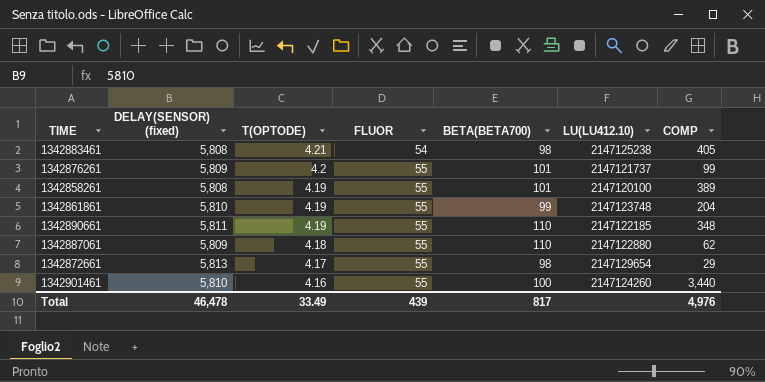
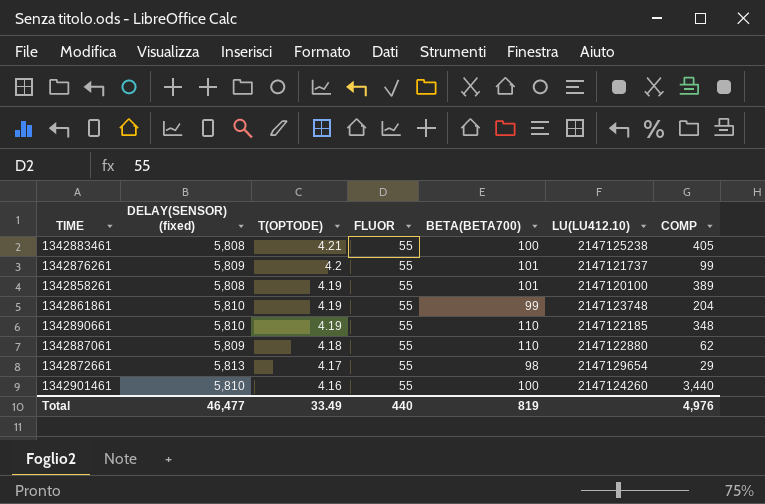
1342883461 | FLUOR: 54 -> 55
1342883461 | BETA(BETA700): 98 -> 100
1342890661 | DELAY(SENSOR) (fixed): 5,811 -> 5,810
Total | DELAY(SENSOR) (fixed): 46,478 -> 46,477
Total | FLUOR: 439 -> 440
Total | BETA(BETA700): 817 -> 819

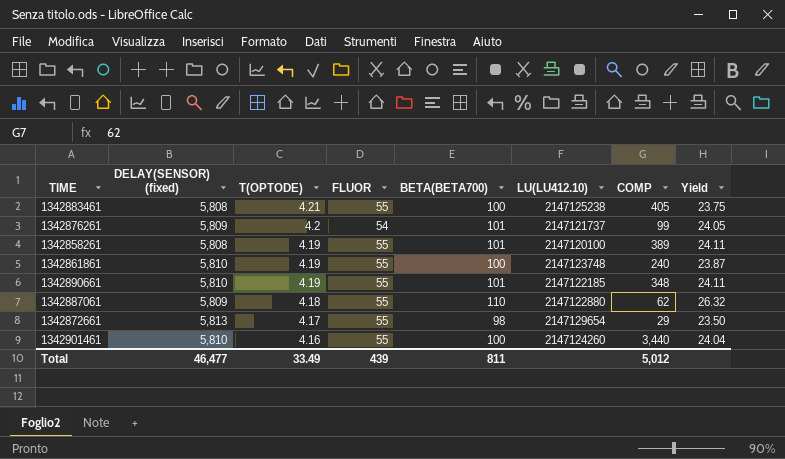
column Yield | formula: none -> [BETA(BETA700)] / [T(OPTODE)]
1342876261 | FLUOR: 55 -> 54
1342861861 | BETA(BETA700): 99 -> 100
1342861861 | COMP: 204 -> 240
1342890661 | BETA(BETA700): 110 -> 101
Total | FLUOR: 440 -> 439
Total | BETA(BETA700): 819 -> 811
Total | COMP: 4,976 -> 5,012

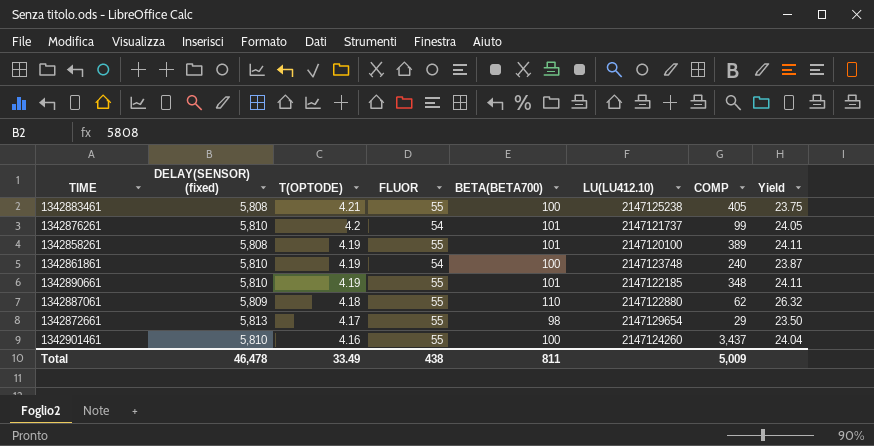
1342876261 | DELAY(SENSOR) (fixed): 5,809 -> 5,810
1342861861 | FLUOR: 55 -> 54
1342901461 | COMP: 3,440 -> 3,437
Total | DELAY(SENSOR) (fixed): 46,477 -> 46,478
Total | FLUOR: 439 -> 438
Total | COMP: 5,012 -> 5,009

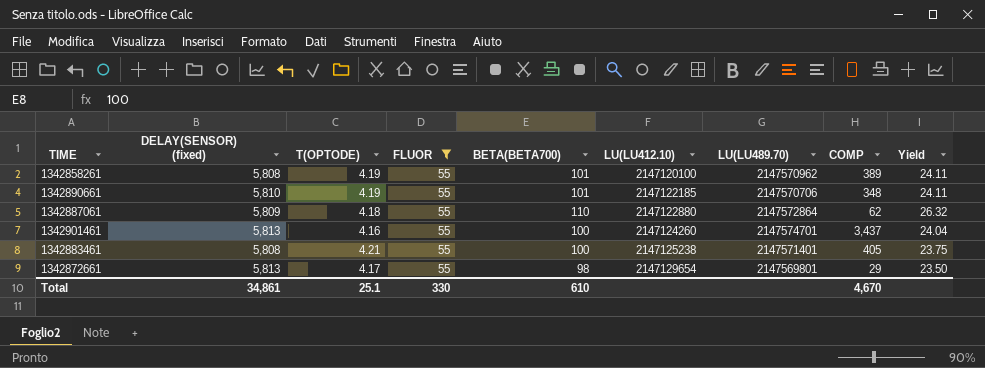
filter: none -> FLUOR = 55
row order: T(OPTODE) descending -> LU(LU412.10) ascending
column LU(LU489.70) | position: none -> 7
1342901461 | DELAY(SENSOR) (fixed): 5,810 -> 5,813
Total | DELAY(SENSOR) (fixed): 46,478 -> 34,861
Total | T(OPTODE): 33.49 -> 25.1
Total | FLUOR: 438 -> 330
Total | BETA(BETA700): 811 -> 610
Total | COMP: 5,009 -> 4,670

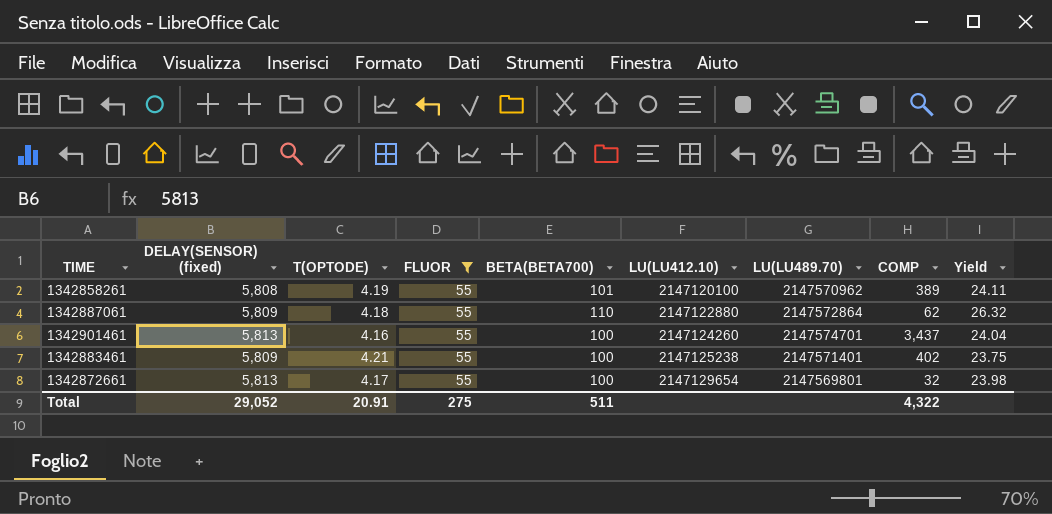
row 1342890661: 5,810 | 4.19 | 55 | 101 | 2147122185 | 2147570706 | 348 | 24.11 -> none
1342883461 | DELAY(SENSOR) (fixed): 5,808 -> 5,809
1342883461 | COMP: 405 -> 402
1342872661 | BETA(BETA700): 98 -> 100
1342872661 | COMP: 29 -> 32
1342872661 | Yield: 23.50 -> 23.98
Total | DELAY(SENSOR) (fixed): 34,861 -> 29,052
Total | T(OPTODE): 25.1 -> 20.91
Total | FLUOR: 330 -> 275
Total | BETA(BETA700): 610 -> 511
Total | COMP: 4,670 -> 4,322

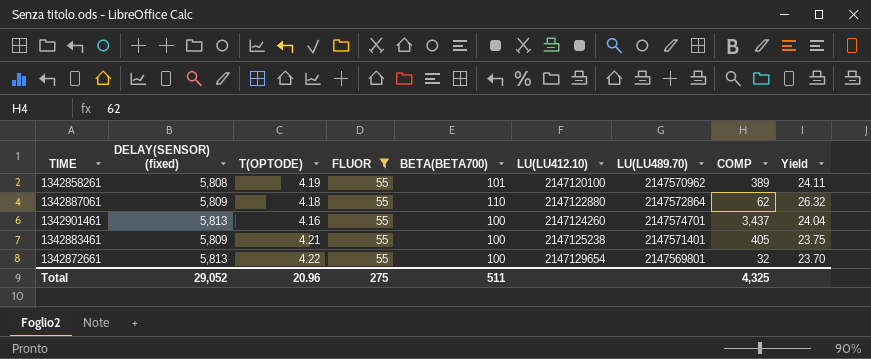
1342883461 | COMP: 402 -> 405
1342872661 | T(OPTODE): 4.17 -> 4.22
1342872661 | Yield: 23.98 -> 23.70
Total | T(OPTODE): 20.91 -> 20.96
Total | COMP: 4,322 -> 4,325

